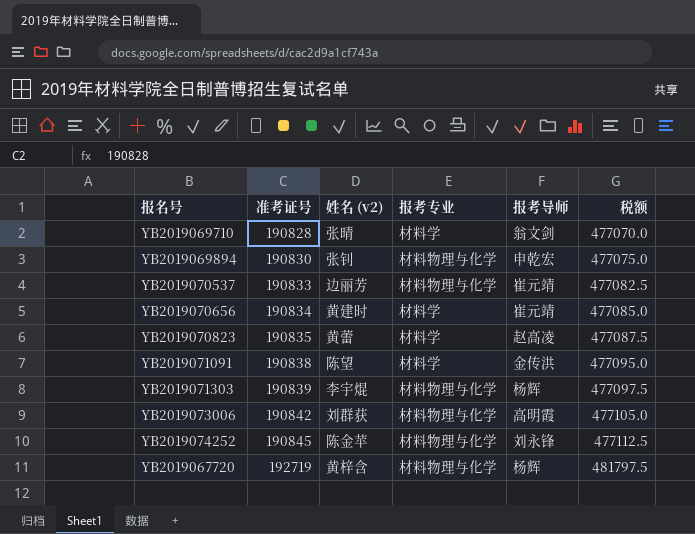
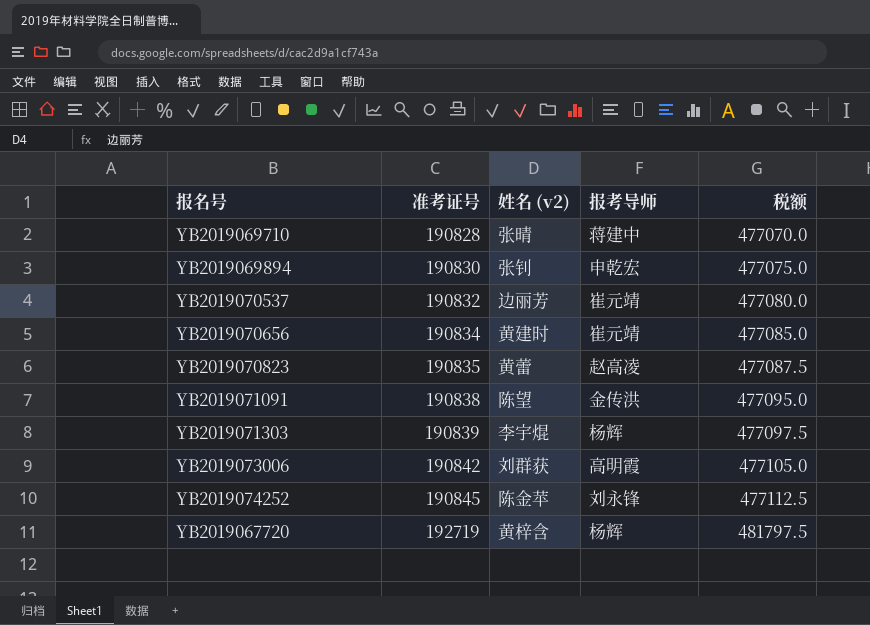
column 报考专业 | position: 4 -> none
YB2019069710 | 报考导师: 翁文剑 -> 蒋建中
YB2019070537 | 准考证号: 190833 -> 190832
YB2019070537 | 税额: 477082.5 -> 477080.0

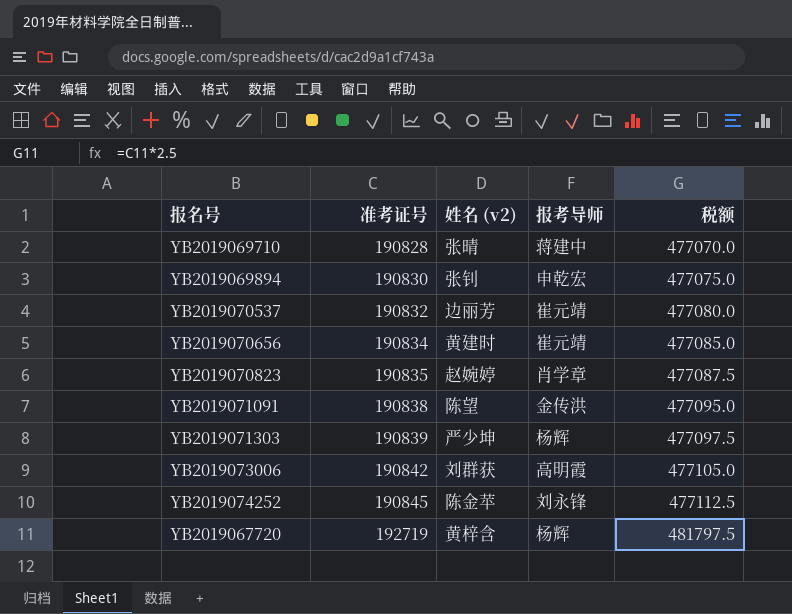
YB2019070823 | 姓名 (v2): 黄蕾 -> 赵婉婷
YB2019070823 | 报考导师: 赵高凌 -> 肖学章
YB2019071303 | 姓名 (v2): 李宇焜 -> 严少坤

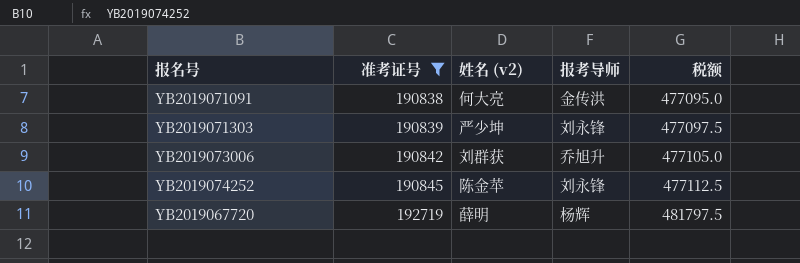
filter: none -> 准考证号 >= 190838
YB2019071091 | 姓名 (v2): 陈望 -> 何大亮
YB2019071303 | 报考导师: 杨辉 -> 刘永锋
YB2019073006 | 报考导师: 高明霞 -> 乔旭升
YB2019067720 | 姓名 (v2): 黄梓含 -> 薛明

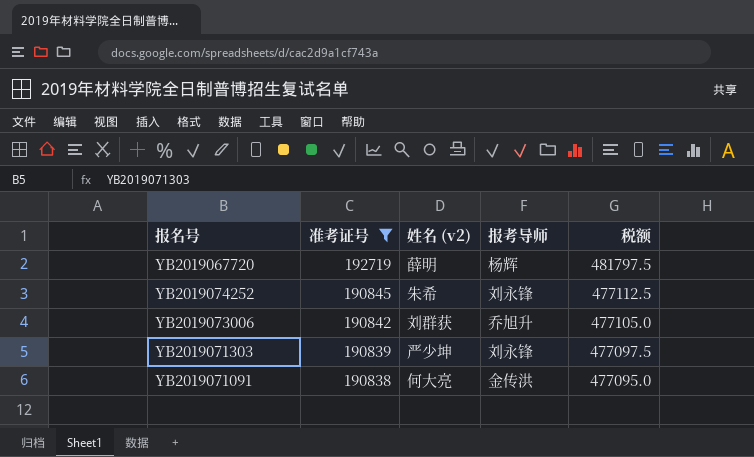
row order: 准考证号 ascending -> 准考证号 descending
YB2019074252 | 姓名 (v2): 陈金苹 -> 朱希

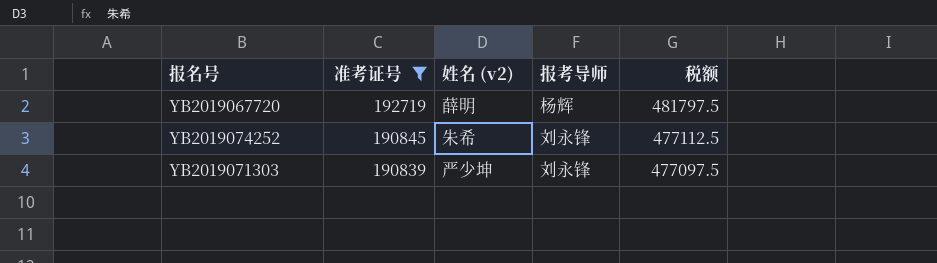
row YB2019073006: 190842 | 刘群获 | 乔旭升 | 477105.0 -> none
row YB2019071091: 190838 | 何大亮 | 金传洪 | 477095.0 -> none

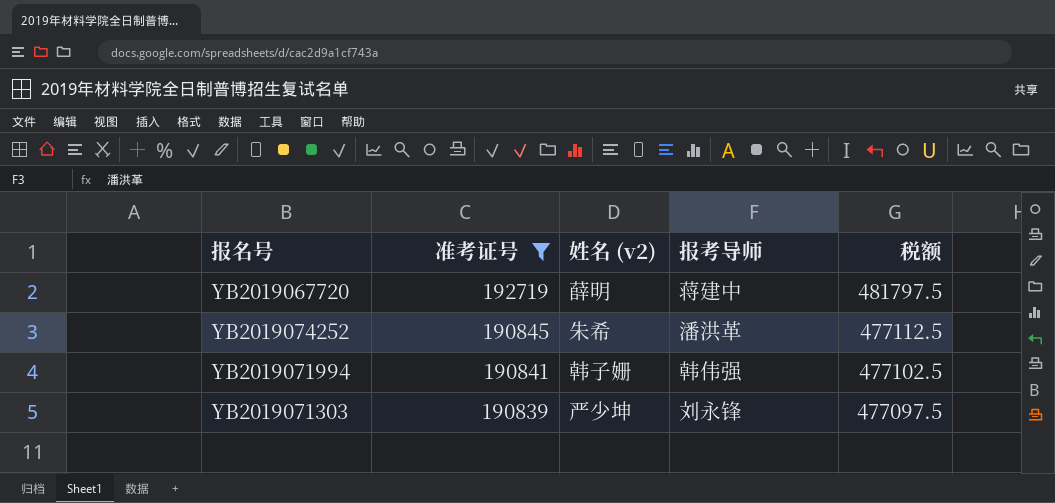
YB2019067720 | 报考导师: 杨辉 -> 蒋建中
YB2019074252 | 报考导师: 刘永锋 -> 潘洪革
row YB2019071994: none -> 190841 | 韩子姗 | 韩伟强 | 477102.5

